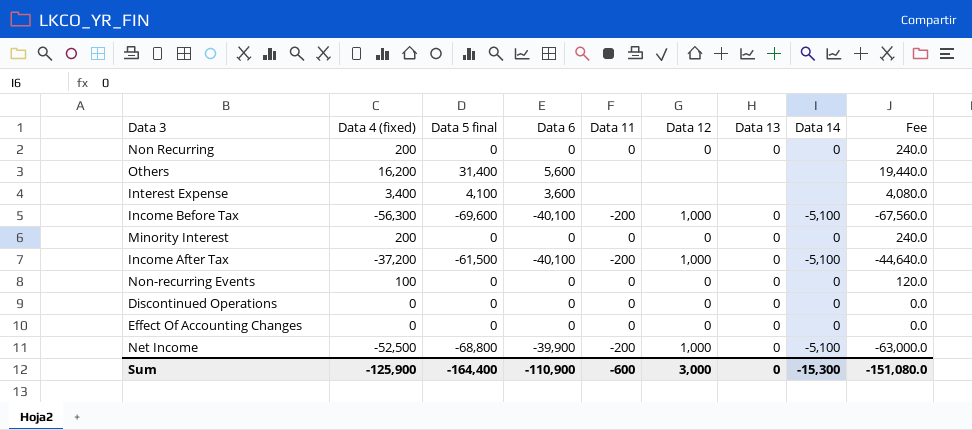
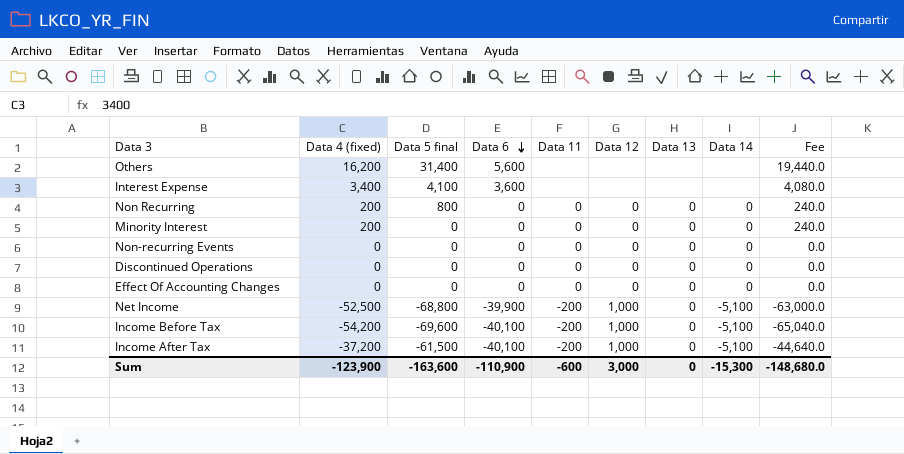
row order: none -> Data 6 descending
Non Recurring | Data 5 final: 0 -> 800
Non-recurring Events | Data 4 (fixed): 100 -> 0
Non-recurring Events | Fee: 120.0 -> 0.0
Income Before Tax | Data 4 (fixed): -56,300 -> -54,200
Income Before Tax | Fee: -67,560.0 -> -65,040.0
Sum | Data 4 (fixed): -125,900 -> -123,900
Sum | Data 5 final: -164,400 -> -163,600
Sum | Fee: -151,080.0 -> -148,680.0

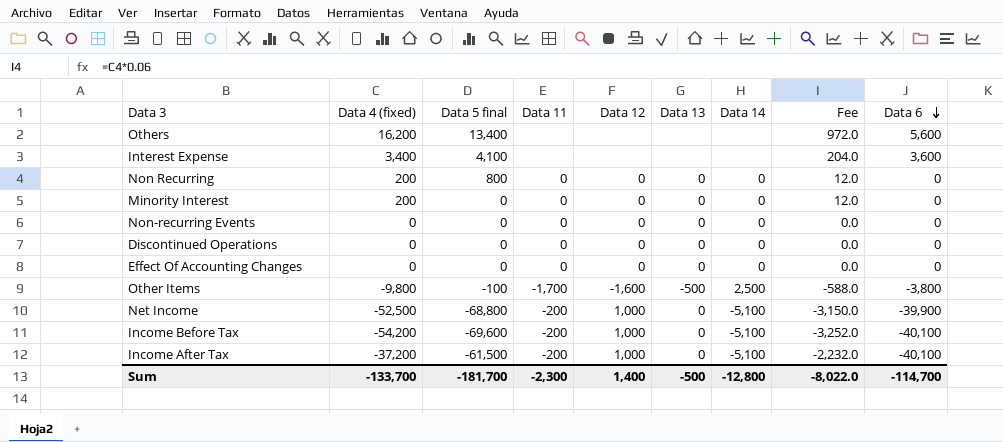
column Fee | formula: [Data 4 (fixed)] * 1.2 -> [Data 4 (fixed)] * 0.06
column Data 6 | position: 4 -> 9
Others | Data 5 final: 31,400 -> 13,400
row Other Items: none -> -9,800 | -100 | -1,700 | -1,600 | -500 | 2,500 | -588.0 | -3,800
Sum | Data 4 (fixed): -123,900 -> -133,700
Sum | Data 5 final: -163,600 -> -181,700
Sum | Data 11: -600 -> -2,300
Sum | Data 12: 3,000 -> 1,400
Sum | Data 13: 0 -> -500
Sum | Data 14: -15,300 -> -12,800
Sum | Fee: -148,680.0 -> -8,022.0
Sum | Data 6: -110,900 -> -114,700

